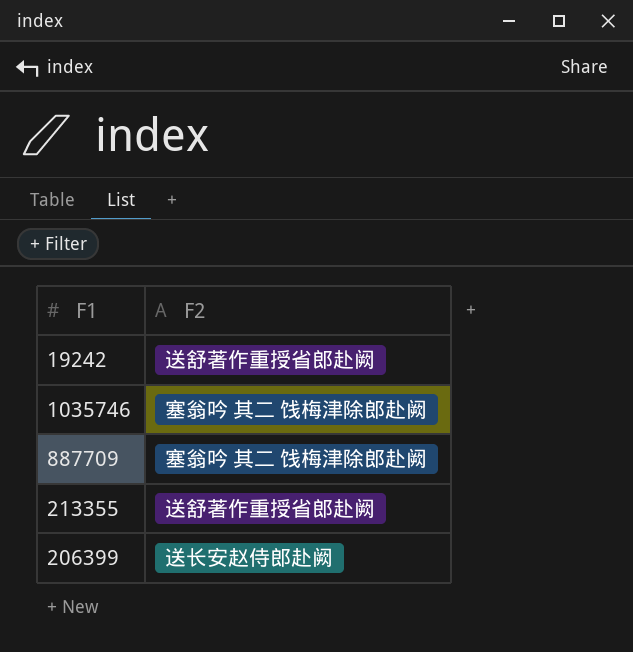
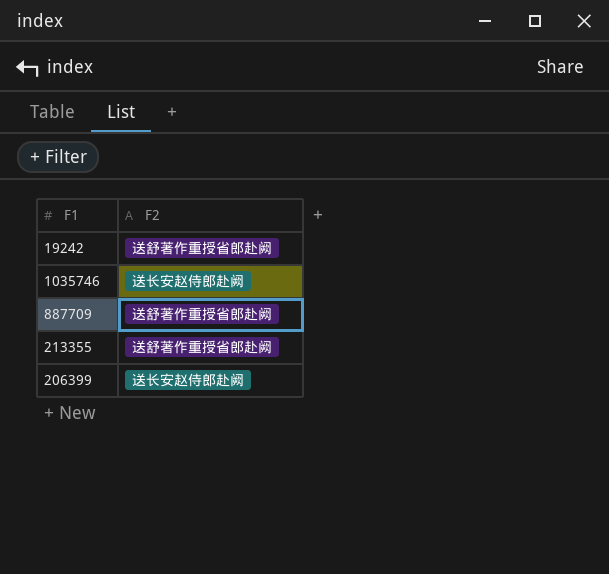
1035746 | F2: 塞翁吟 其二 饯梅津除郎赴阙 -> 送长安赵侍郎赴阙
887709 | F2: 塞翁吟 其二 饯梅津除郎赴阙 -> 送舒著作重授省郎赴阙

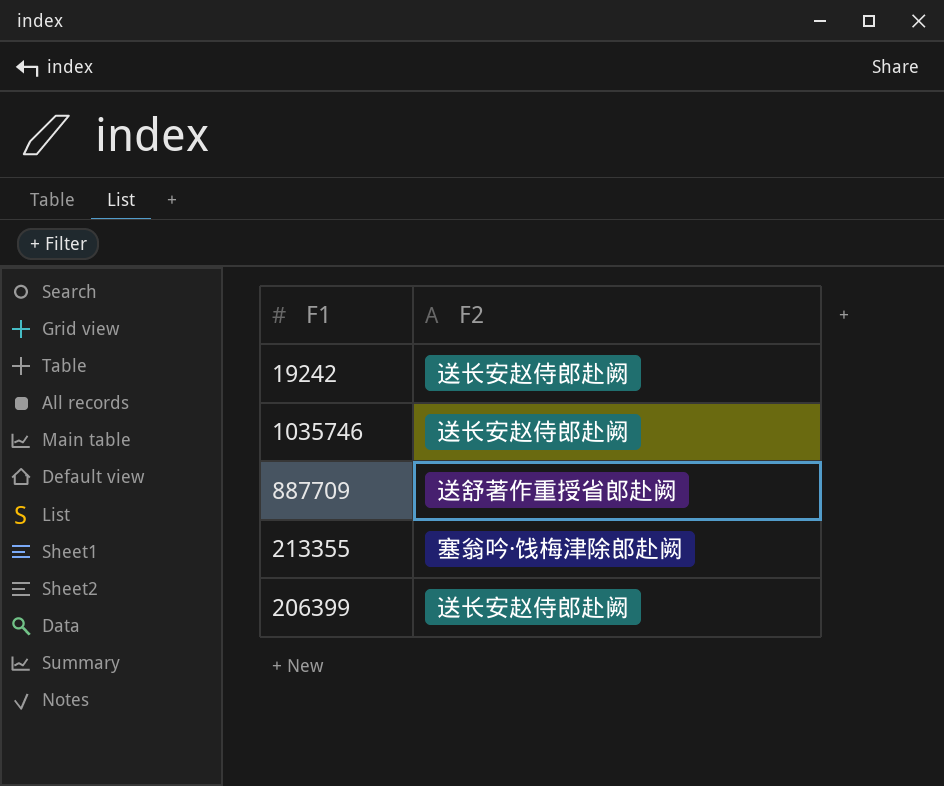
19242 | F2: 送舒著作重授省郎赴阙 -> 送长安赵侍郎赴阙
213355 | F2: 送舒著作重授省郎赴阙 -> 塞翁吟·饯梅津除郎赴阙

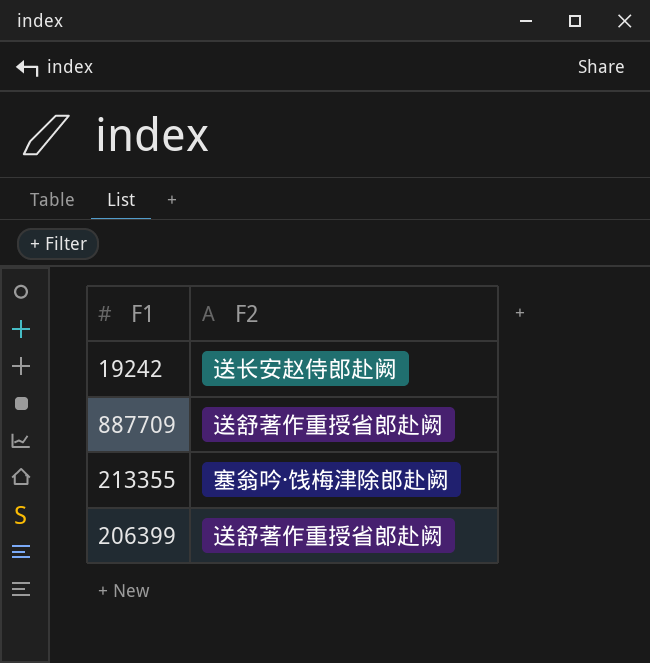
row 1035746: 送长安赵侍郎赴阙 -> none
206399 | F2: 送长安赵侍郎赴阙 -> 送舒著作重授省郎赴阙

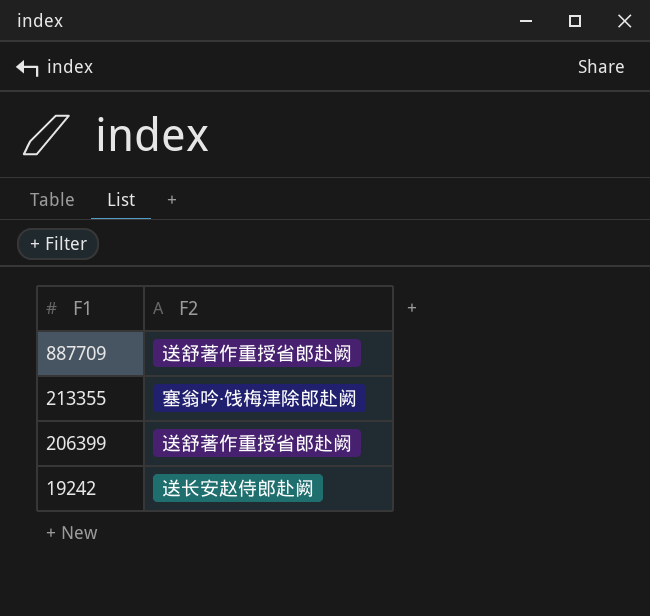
row order: none -> F1 descending

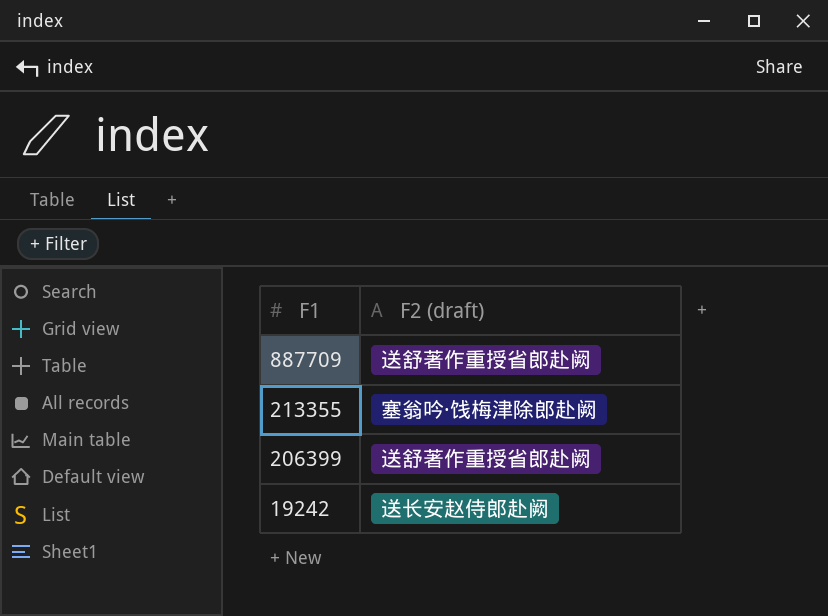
column name: F2 -> F2 (draft)

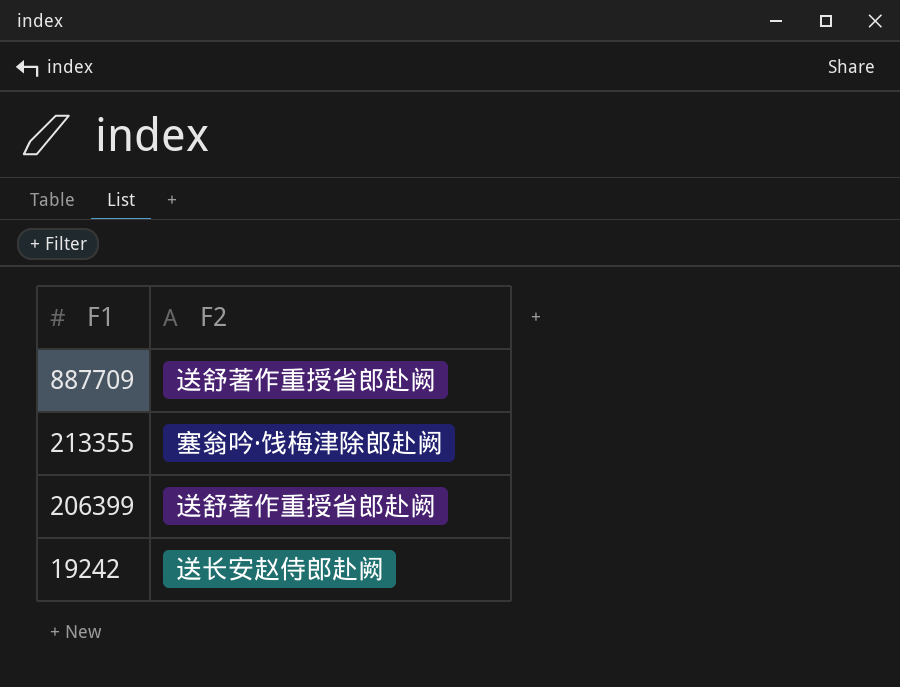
column name: F2 (draft) -> F2

